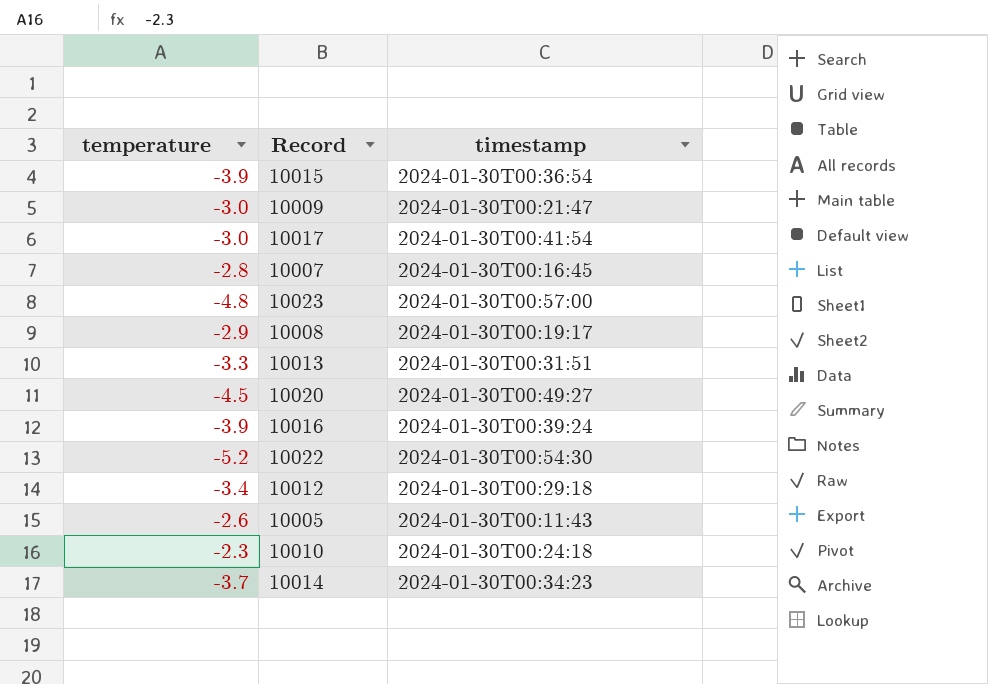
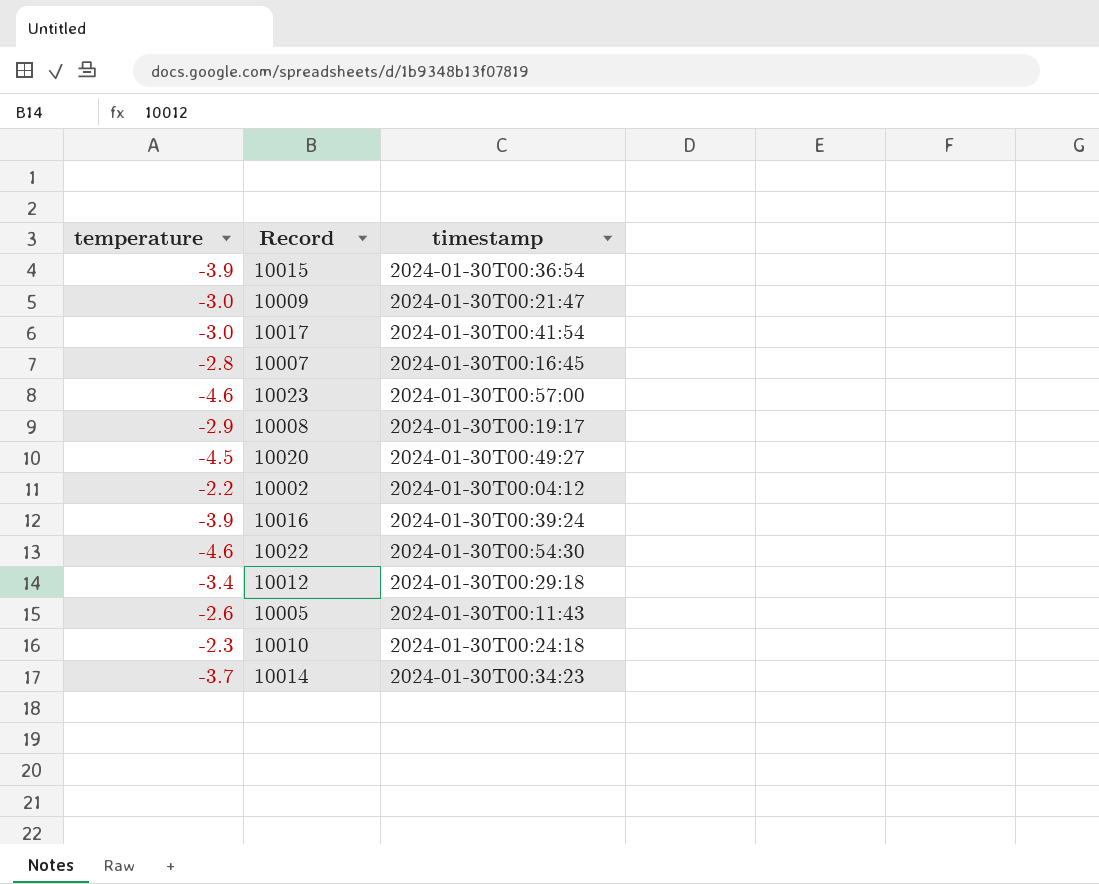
row 10013: -3.3 | 2024-01-30T00:31:51 -> none
10023 | temperature: -4.8 -> -4.6
row 10002: none -> -2.2 | 2024-01-30T00:04:12
10022 | temperature: -5.2 -> -4.6

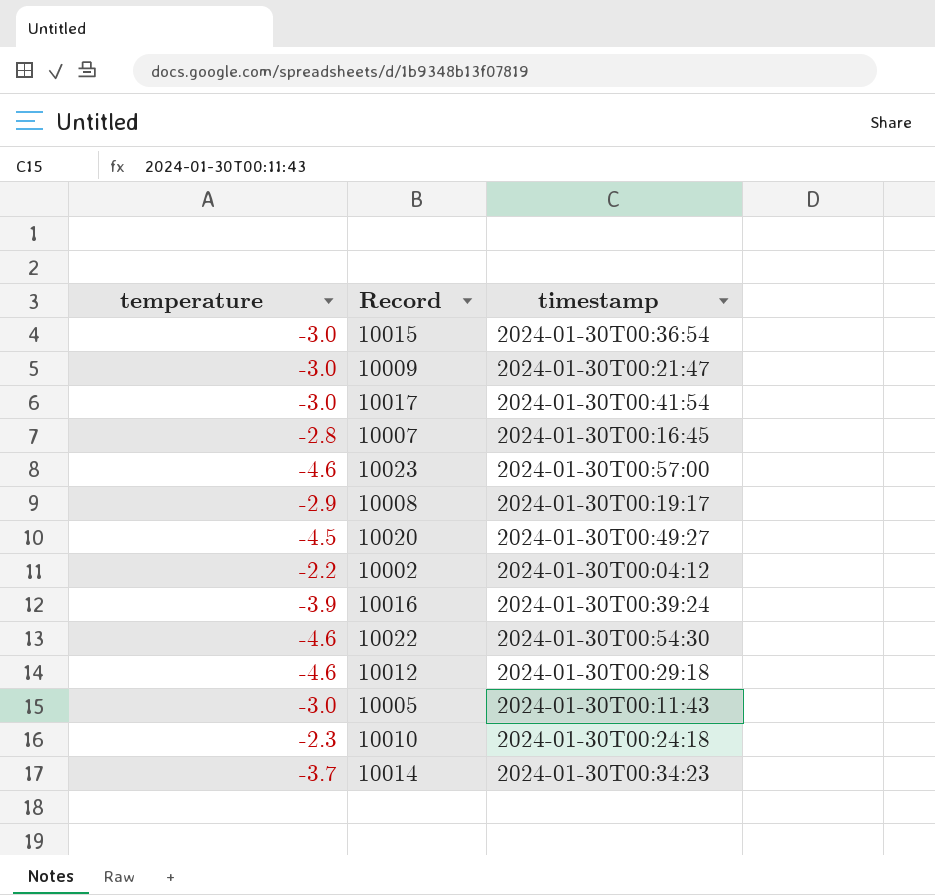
10015 | temperature: -3.9 -> -3.0
10012 | temperature: -3.4 -> -4.6
10005 | temperature: -2.6 -> -3.0

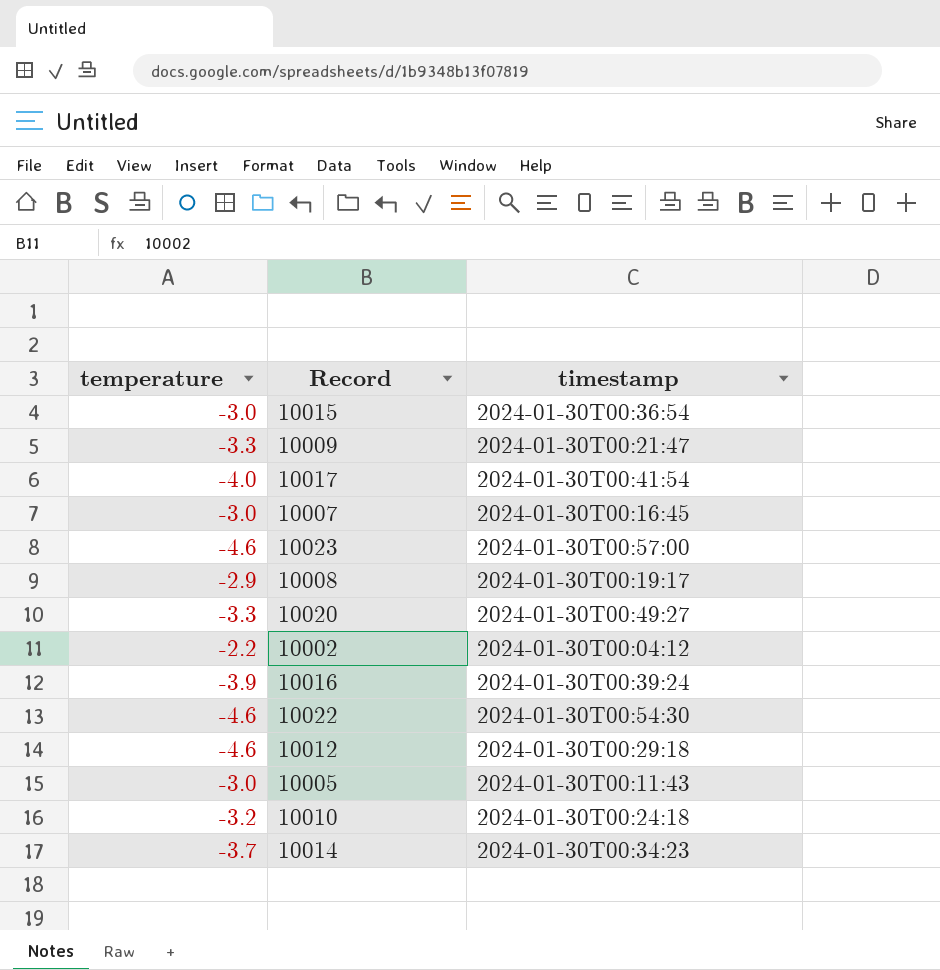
10009 | temperature: -3.0 -> -3.3
10017 | temperature: -3.0 -> -4.0
10007 | temperature: -2.8 -> -3.0
10020 | temperature: -4.5 -> -3.3
10010 | temperature: -2.3 -> -3.2

